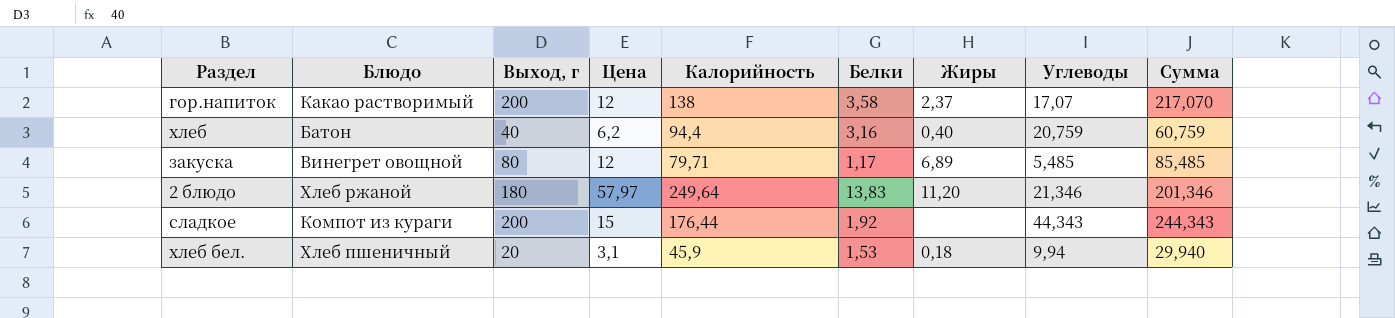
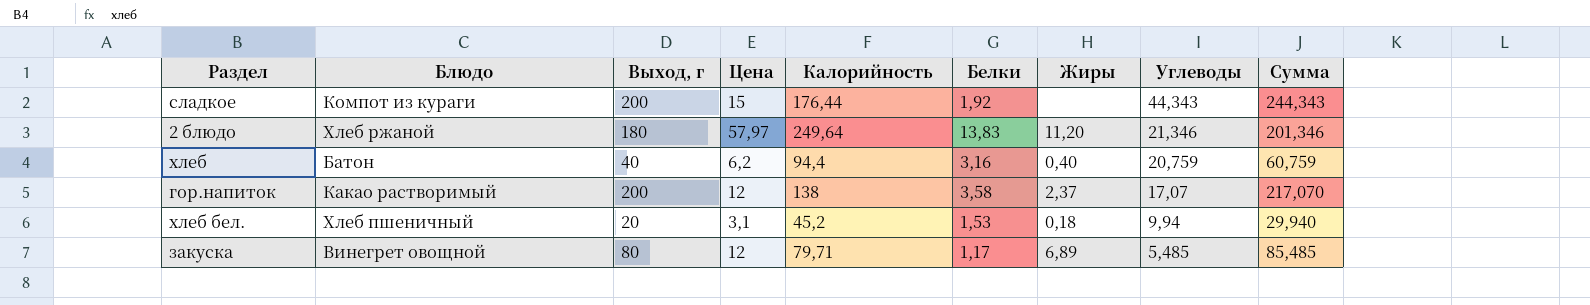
row order: none -> Углеводы descending
хлеб бел. | Калорийность: 45,9 -> 45,2

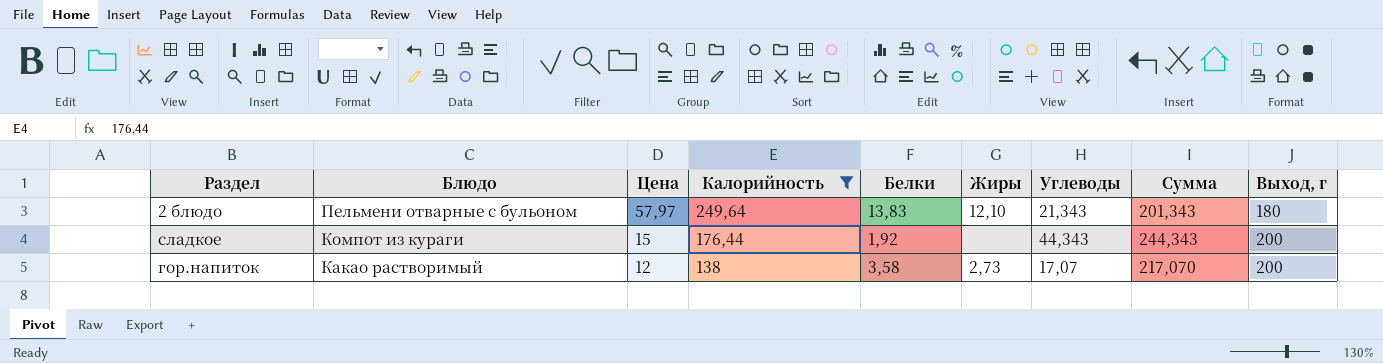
filter: none -> Калорийность >= 138
row order: Углеводы descending -> Блюдо descending
column Выход, г | position: 3 -> 9
2 блюдо | Блюдо: Хлеб ржаной -> Пельмени отварные с бульоном
2 блюдо | Жиры: 11,20 -> 12,10
2 блюдо | Углеводы: 21,346 -> 21,343
2 блюдо | Сумма: 201,346 -> 201,343
гор.напиток | Жиры: 2,37 -> 2,73

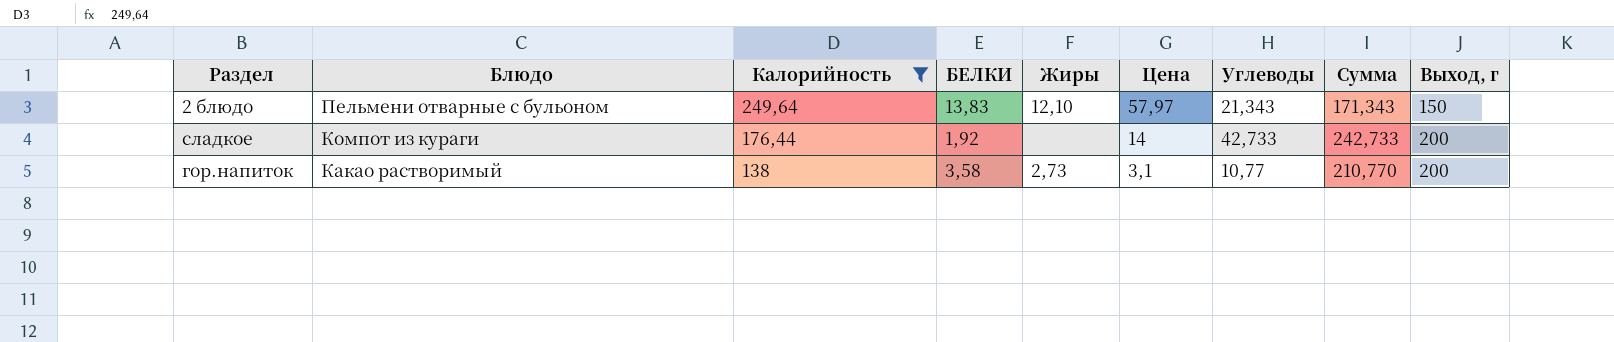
column name: Белки -> БЕЛКИ
column Цена | position: 3 -> 6
2 блюдо | Сумма: 201,343 -> 171,343
2 блюдо | Выход, г: 180 -> 150
сладкое | Цена: 15 -> 14
сладкое | Углеводы: 44,343 -> 42,733
сладкое | Сумма: 244,343 -> 242,733
гор.напиток | Цена: 12 -> 3,1
гор.напиток | Углеводы: 17,07 -> 10,77
гор.напиток | Сумма: 217,070 -> 210,770

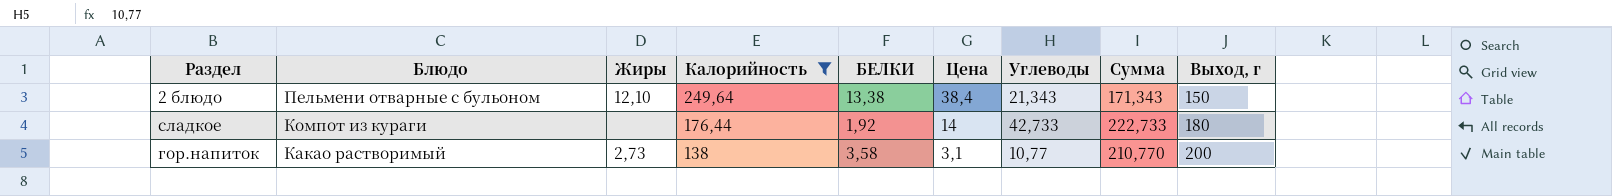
column Жиры | position: 5 -> 3
2 блюдо | БЕЛКИ: 13,83 -> 13,38
2 блюдо | Цена: 57,97 -> 38,4
сладкое | Сумма: 242,733 -> 222,733
сладкое | Выход, г: 200 -> 180

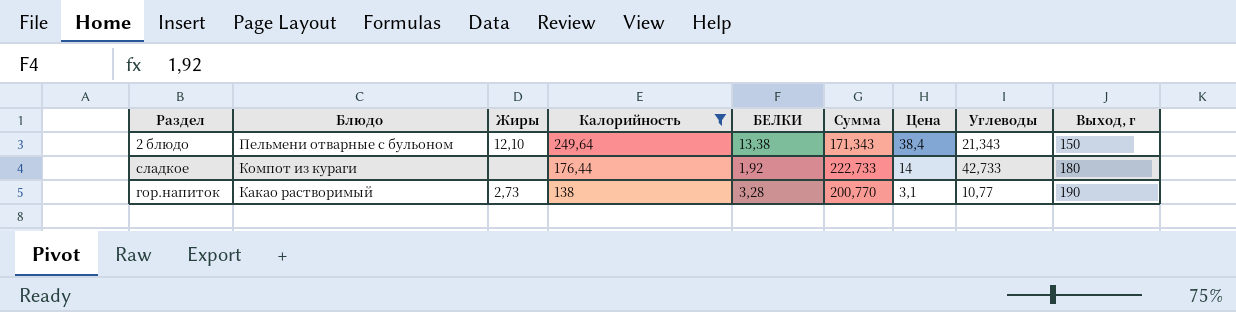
column Сумма | position: 8 -> 6
гор.напиток | БЕЛКИ: 3,58 -> 3,28
гор.напиток | Сумма: 210,770 -> 200,770
гор.напиток | Выход, г: 200 -> 190

